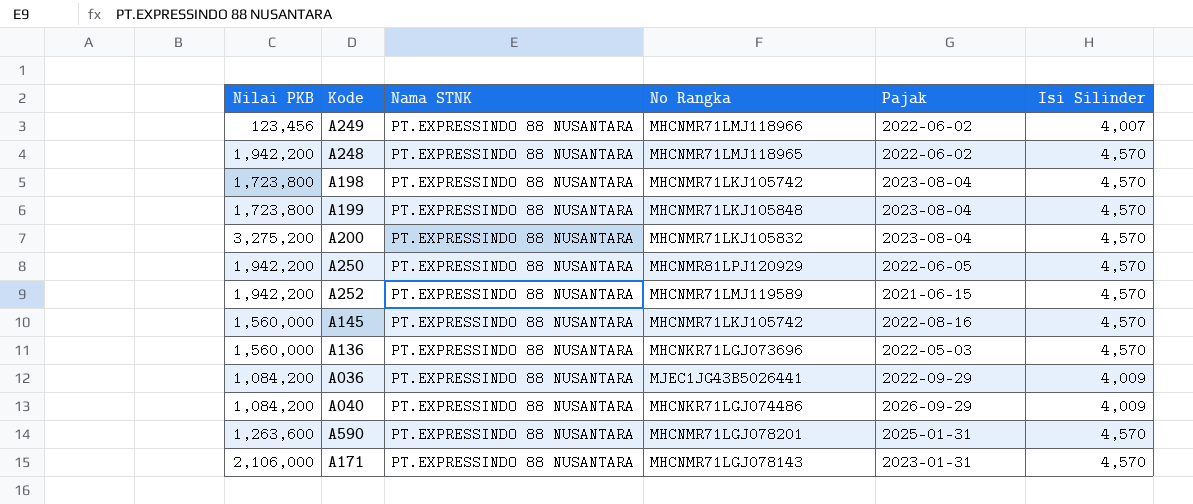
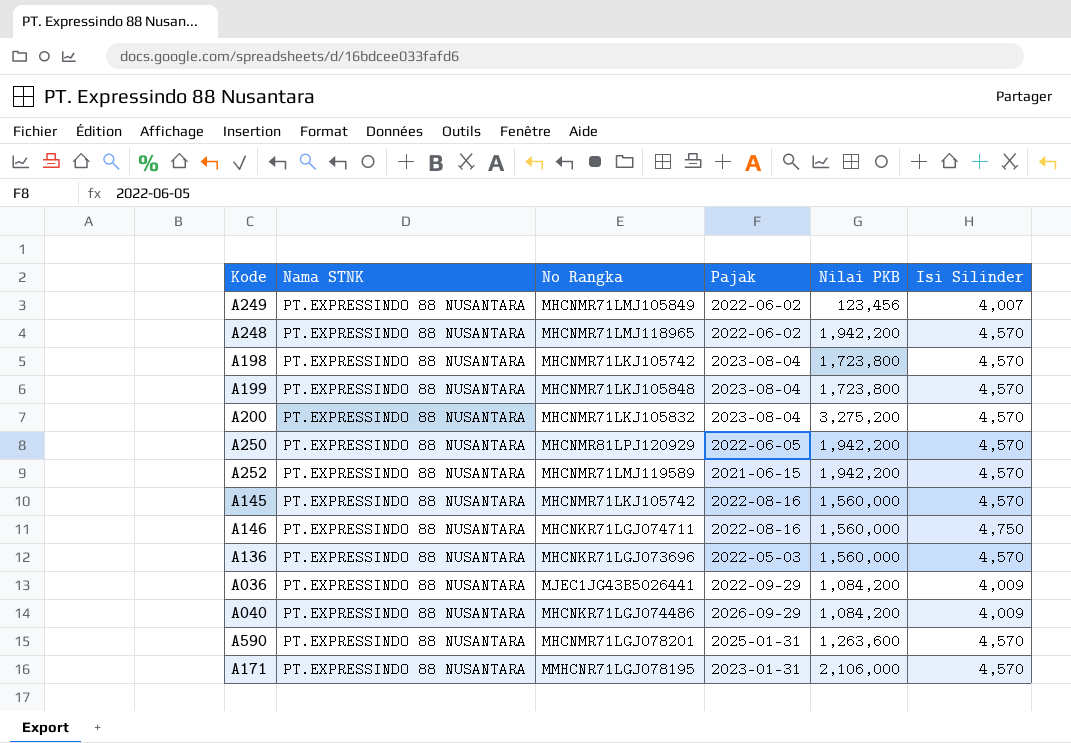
column Nilai PKB | position: 1 -> 5
A249 | No Rangka: MHCNMR71LMJ118966 -> MHCNMR71LMJ105849
row A146: none -> PT.EXPRESSINDO 88 NUSANTARA | MHCNKR71LGJ074711 | 2022-08-16 | 1,560,000 | 4,750
A171 | No Rangka: MHCNMR71LGJ078143 -> MMHCNR71LGJ078195

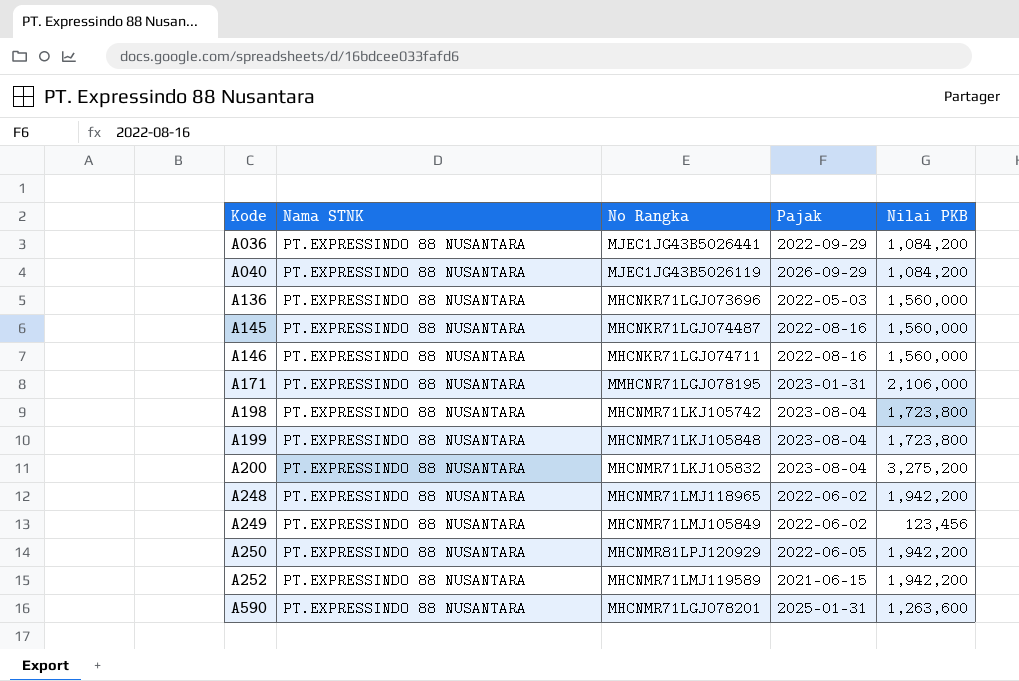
row order: none -> Kode ascending
column Isi Silinder | position: 6 -> none
A040 | No Rangka: MHCNKR71LGJ074486 -> MJEC1JG43B5026119
A145 | No Rangka: MHCNMR71LKJ105742 -> MHCNKR71LGJ074487

